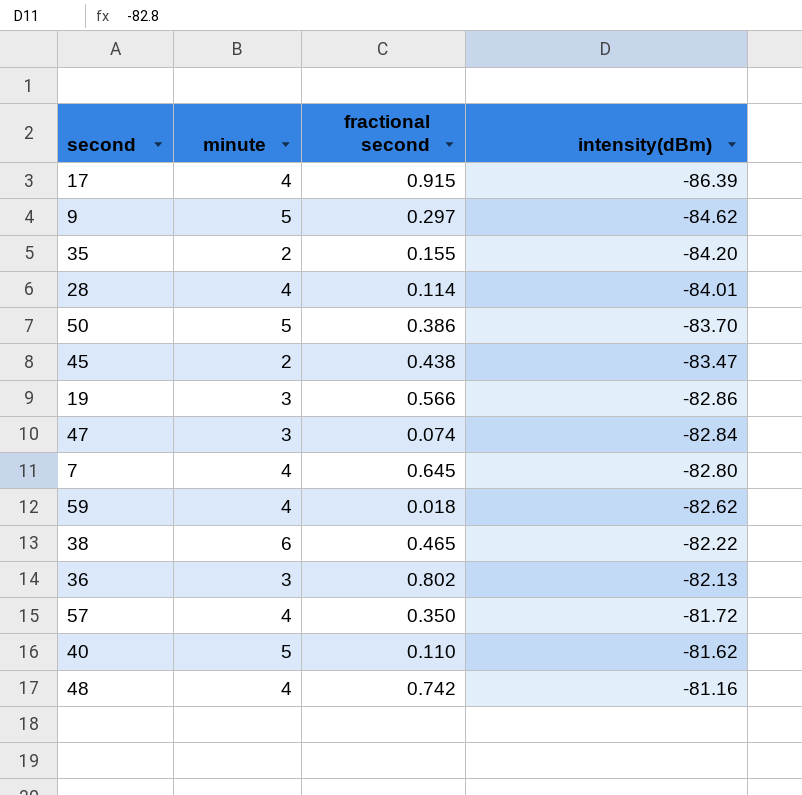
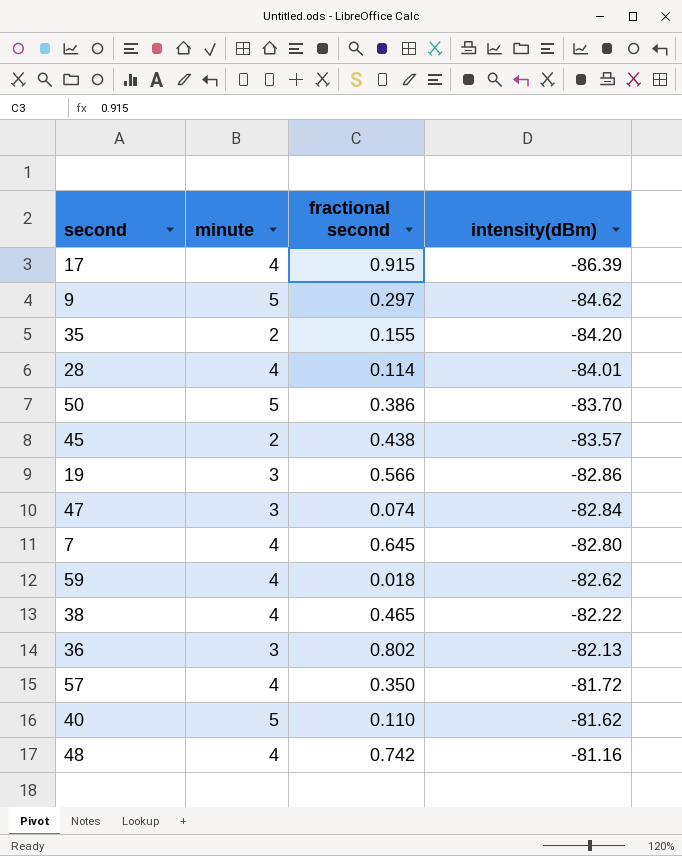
45 | intensity(dBm): -83.47 -> -83.57
38 | minute: 6 -> 4

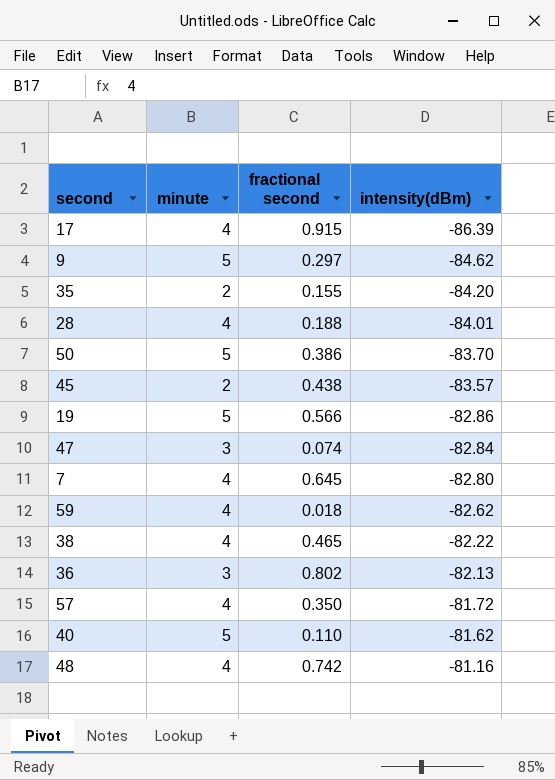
28 | fractional second: 0.114 -> 0.188
19 | minute: 3 -> 5

